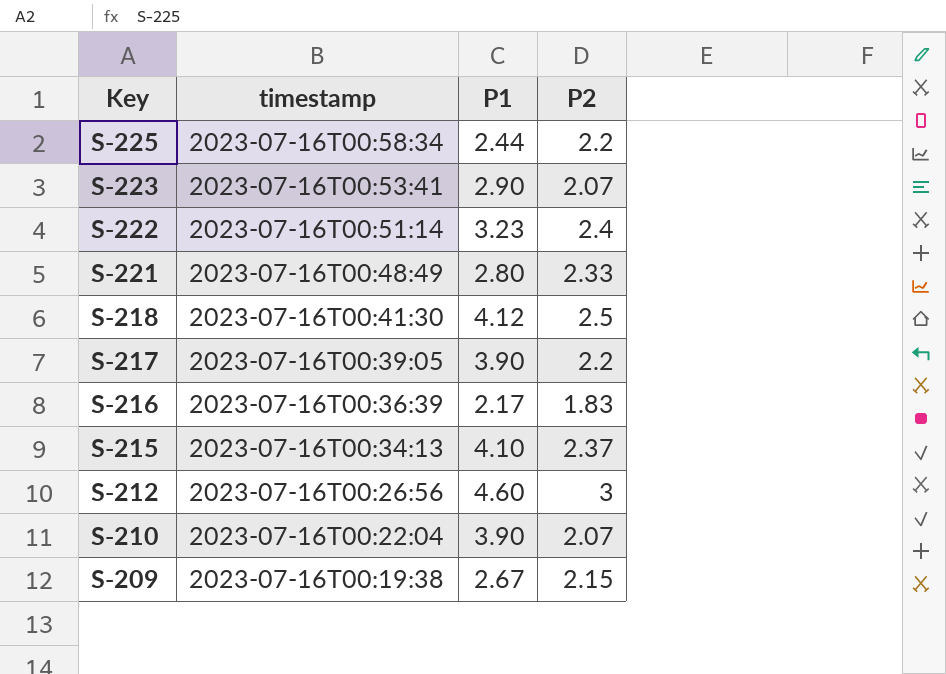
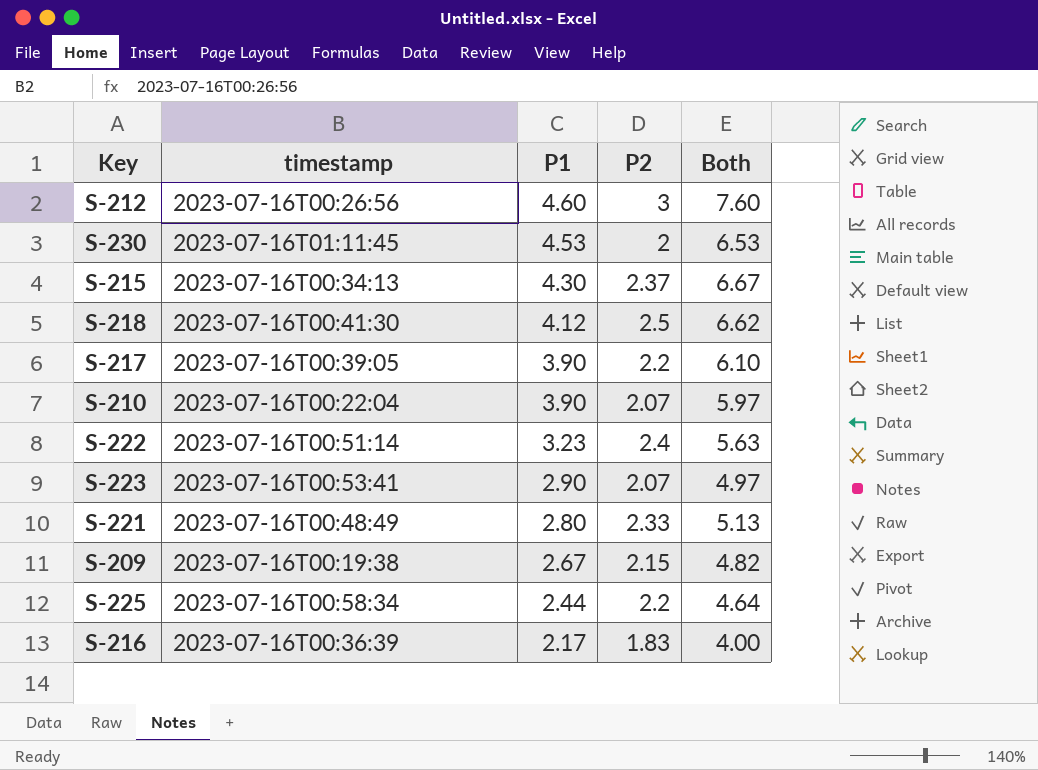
row order: Key descending -> P1 descending
column Both | formula: none -> [P1] + [P2]
row S-230: none -> 2023-07-16T01:11:45 | 4.53 | 2 | 6.53
S-215 | P1: 4.10 -> 4.30

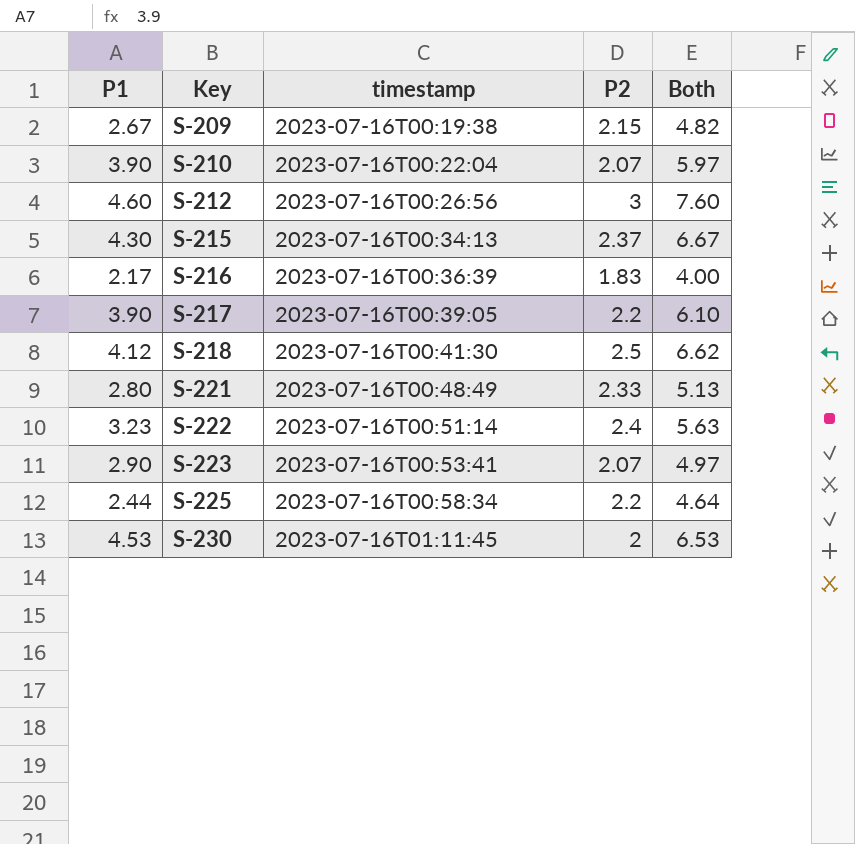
row order: P1 descending -> Key ascending
column P1 | position: 3 -> 1

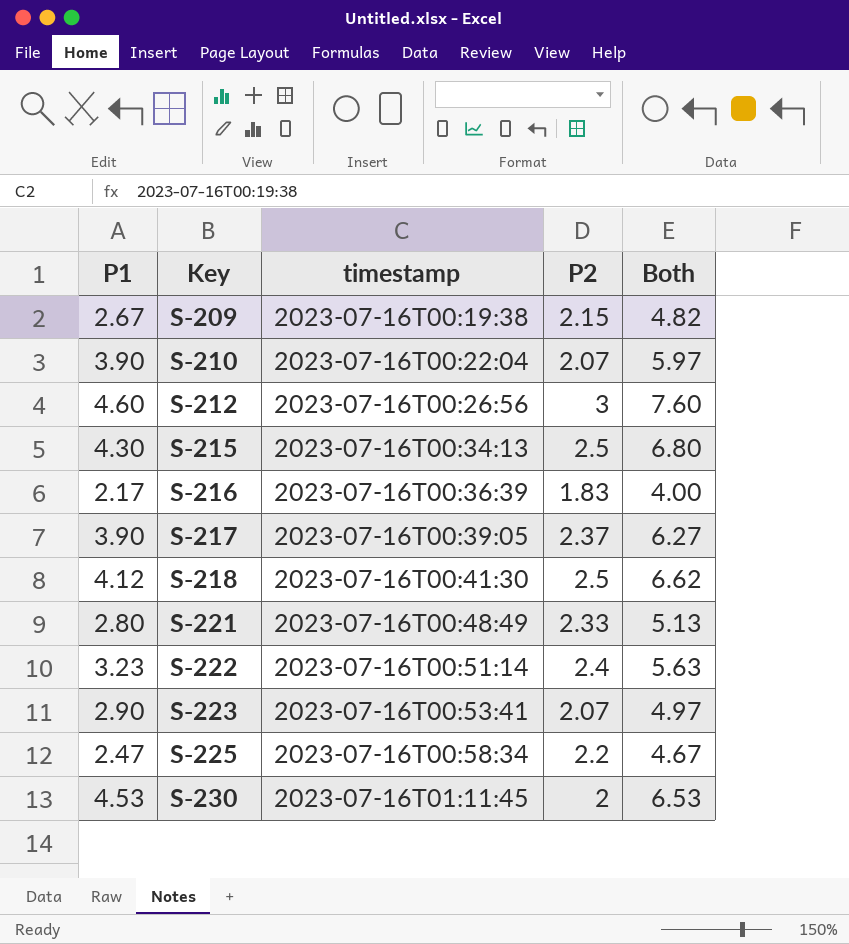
S-215 | P2: 2.37 -> 2.5
S-215 | Both: 6.67 -> 6.80
S-217 | P2: 2.2 -> 2.37
S-217 | Both: 6.10 -> 6.27
S-225 | P1: 2.44 -> 2.47
S-225 | Both: 4.64 -> 4.67

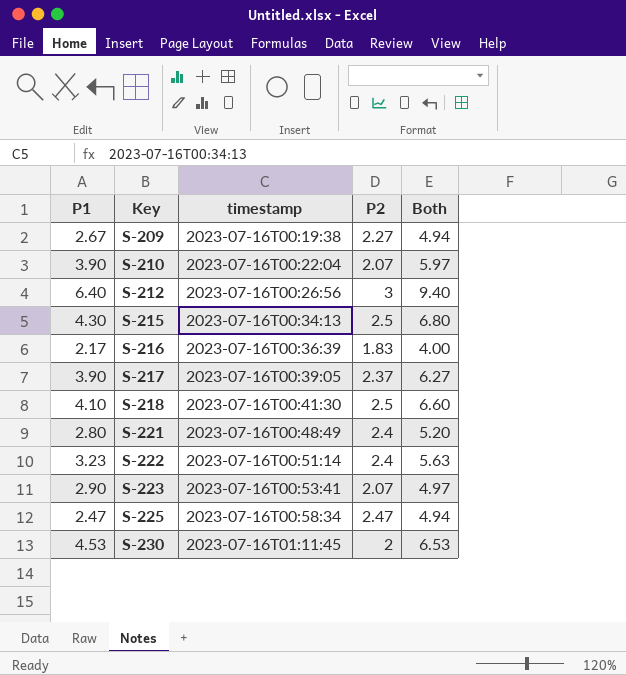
S-209 | P2: 2.15 -> 2.27
S-209 | Both: 4.82 -> 4.94
S-212 | P1: 4.60 -> 6.40
S-212 | Both: 7.60 -> 9.40
S-218 | P1: 4.12 -> 4.10
S-218 | Both: 6.62 -> 6.60
S-221 | P2: 2.33 -> 2.4
S-221 | Both: 5.13 -> 5.20
S-225 | P2: 2.2 -> 2.47
S-225 | Both: 4.67 -> 4.94

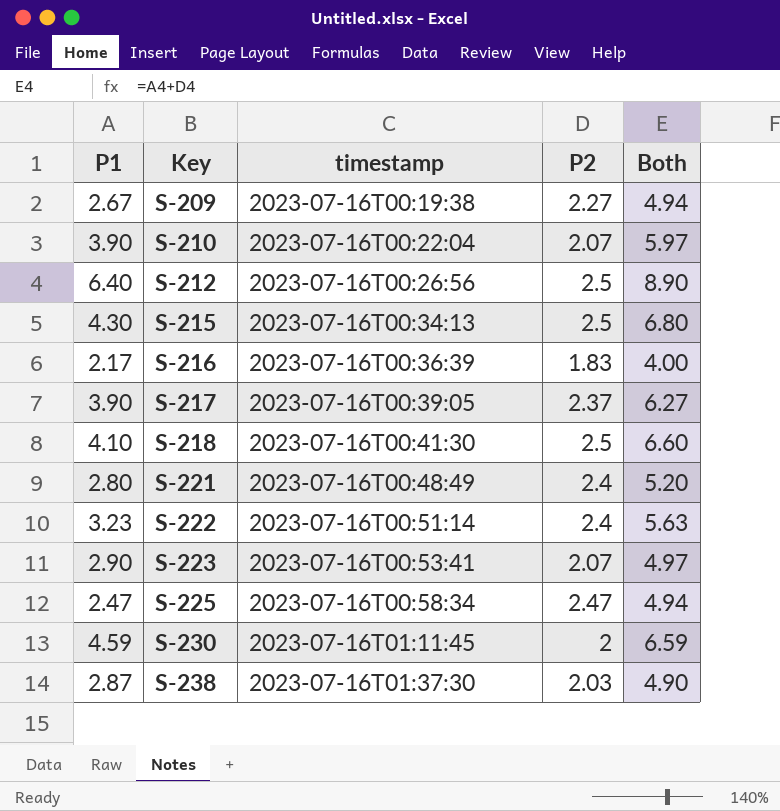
S-212 | P2: 3 -> 2.5
S-212 | Both: 9.40 -> 8.90
S-230 | P1: 4.53 -> 4.59
S-230 | Both: 6.53 -> 6.59
row S-238: none -> 2.87 | 2023-07-16T01:37:30 | 2.03 | 4.90

